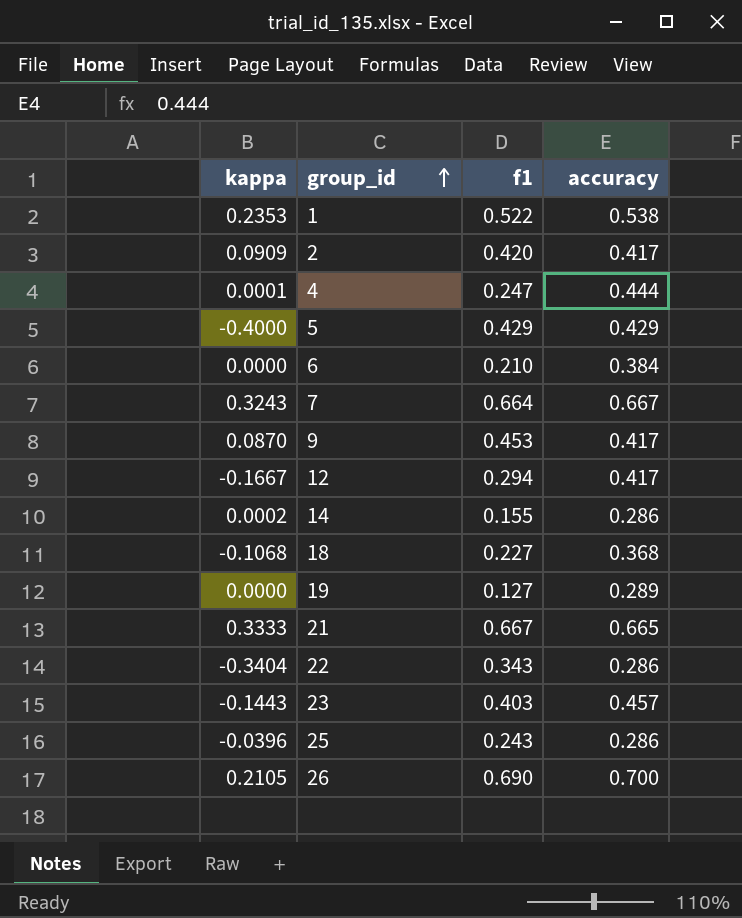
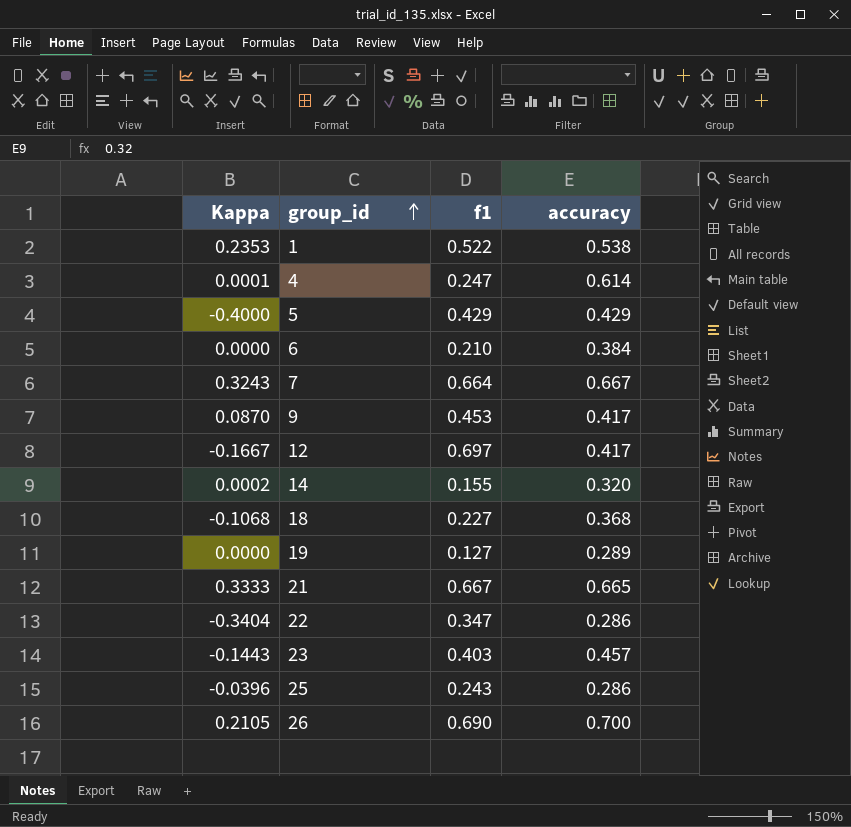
column name: kappa -> Kappa
row 2: 0.0909 | 0.420 | 0.417 -> none
4 | accuracy: 0.444 -> 0.614
12 | f1: 0.294 -> 0.697
14 | accuracy: 0.286 -> 0.320
22 | f1: 0.343 -> 0.347

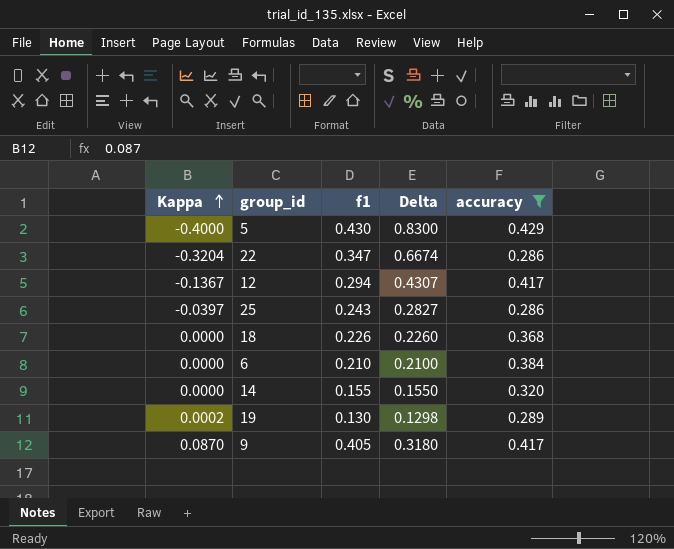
filter: none -> accuracy <= 0.429
row order: group_id ascending -> Kappa ascending
column Delta | formula: none -> [f1] - [Kappa]
5 | f1: 0.429 -> 0.430
22 | Kappa: -0.3404 -> -0.3204
12 | Kappa: -0.1667 -> -0.1367
12 | f1: 0.697 -> 0.294
25 | Kappa: -0.0396 -> -0.0397
18 | Kappa: -0.1068 -> 0.0000
18 | f1: 0.227 -> 0.226
14 | Kappa: 0.0002 -> 0.0000
19 | Kappa: 0.0000 -> 0.0002
19 | f1: 0.127 -> 0.130
9 | f1: 0.453 -> 0.405

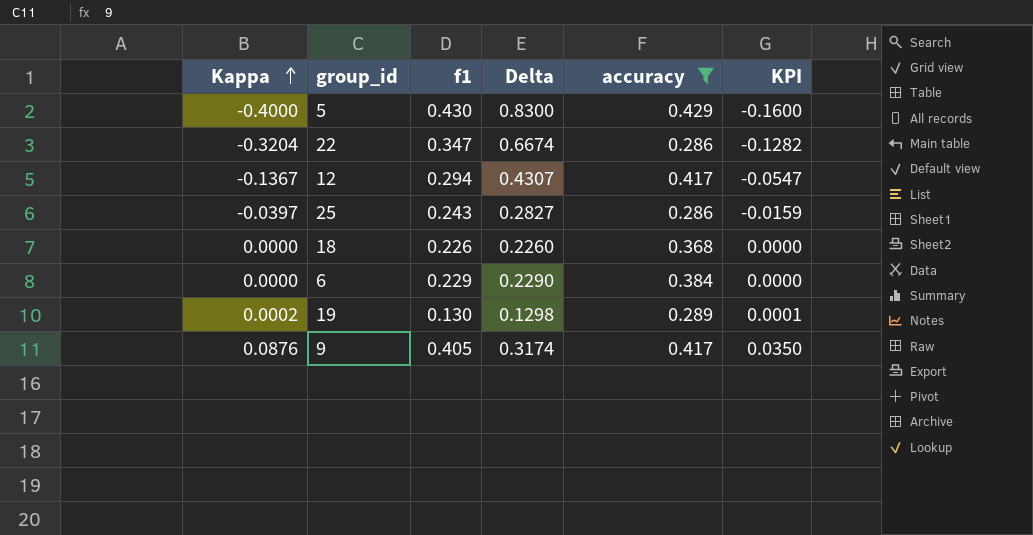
column KPI | formula: none -> [Kappa] * 0.4
row 14: 0.0000 | 0.155 | 0.1550 | 0.320 -> none
6 | f1: 0.210 -> 0.229
6 | Delta: 0.2100 -> 0.2290
9 | Kappa: 0.0870 -> 0.0876
9 | Delta: 0.3180 -> 0.3174

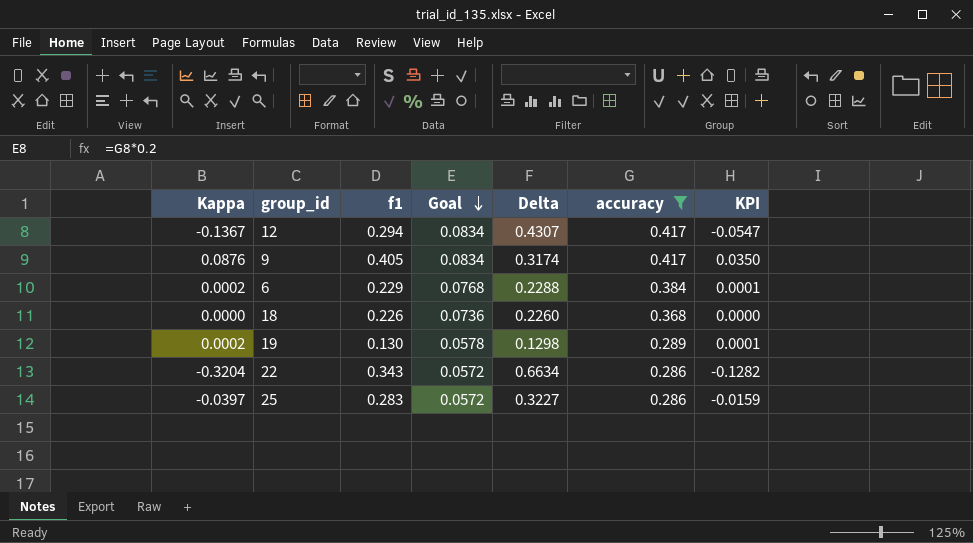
row order: Kappa ascending -> Goal descending
column Goal | formula: none -> [accuracy] * 0.2
row 5: -0.4000 | 0.430 | 0.8300 | 0.429 | -0.1600 -> none
6 | Kappa: 0.0000 -> 0.0002
6 | Delta: 0.2290 -> 0.2288
6 | KPI: 0.0000 -> 0.0001
22 | f1: 0.347 -> 0.343
22 | Delta: 0.6674 -> 0.6634
25 | f1: 0.243 -> 0.283
25 | Delta: 0.2827 -> 0.3227

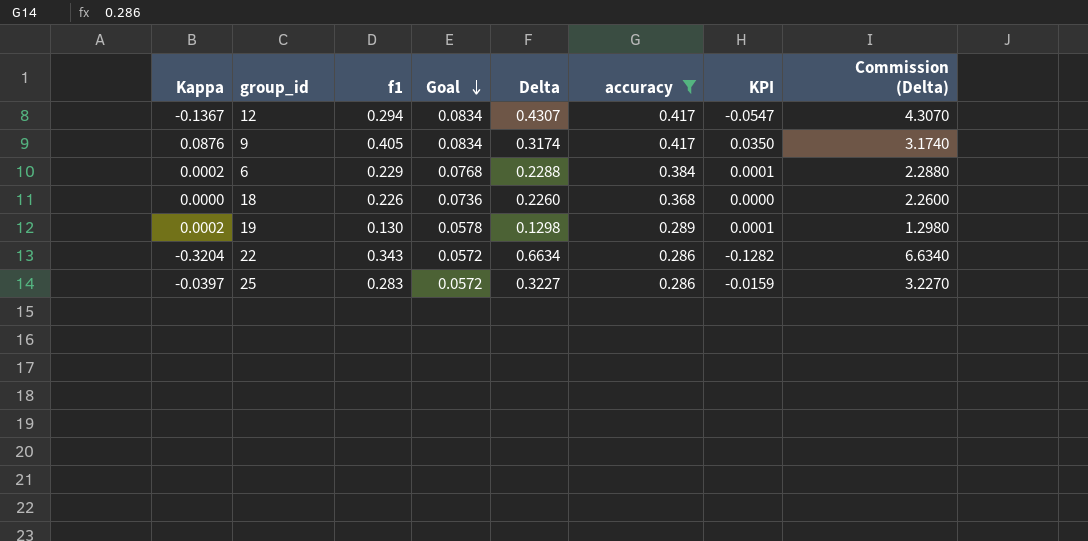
column Commission (Delta) | formula: none -> [Delta] * 10

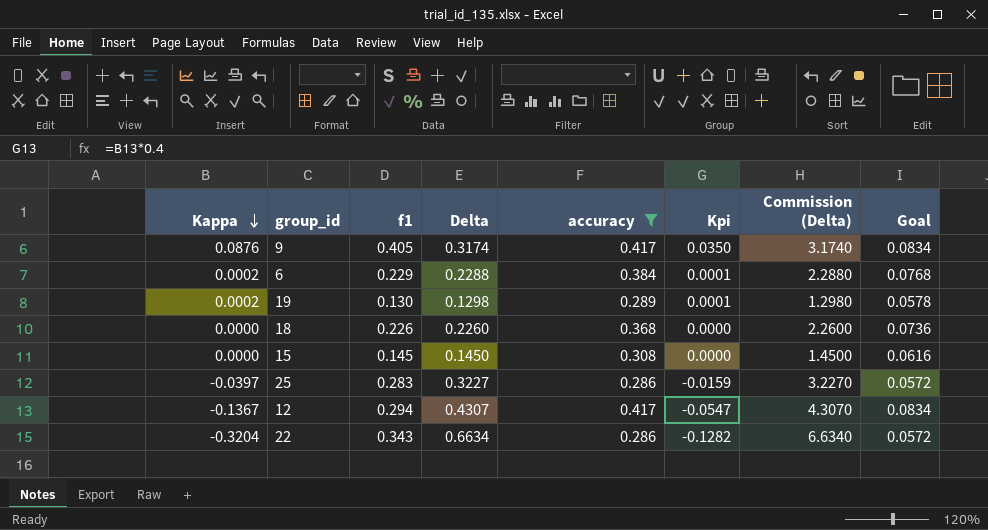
row order: Goal descending -> Kappa descending
column name: KPI -> Kpi
column Goal | position: 4 -> 8
row 15: none -> 0.0000 | 0.145 | 0.1450 | 0.308 | 0.0000 | 1.4500 | 0.0616

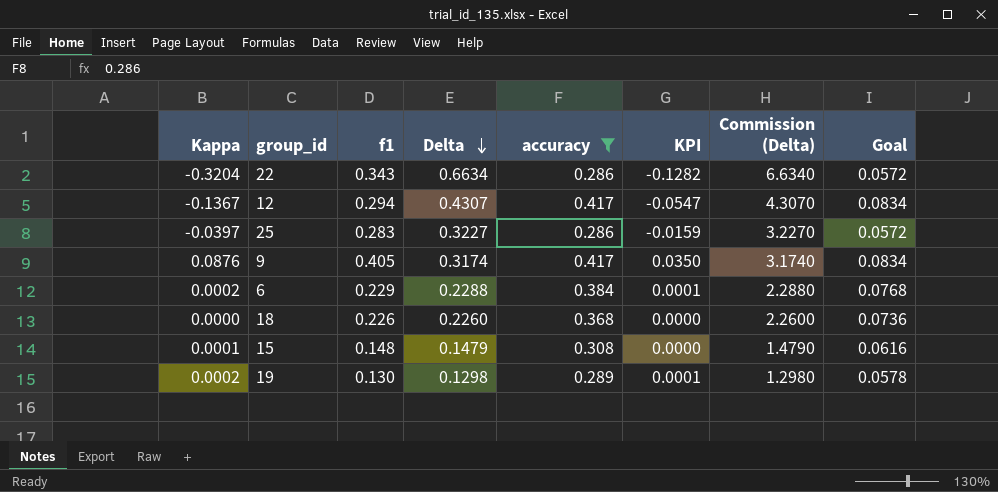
row order: Kappa descending -> Delta descending
column name: Kpi -> KPI
15 | Kappa: 0.0000 -> 0.0001
15 | f1: 0.145 -> 0.148
15 | Delta: 0.1450 -> 0.1479
15 | Commission (Delta): 1.4500 -> 1.4790

